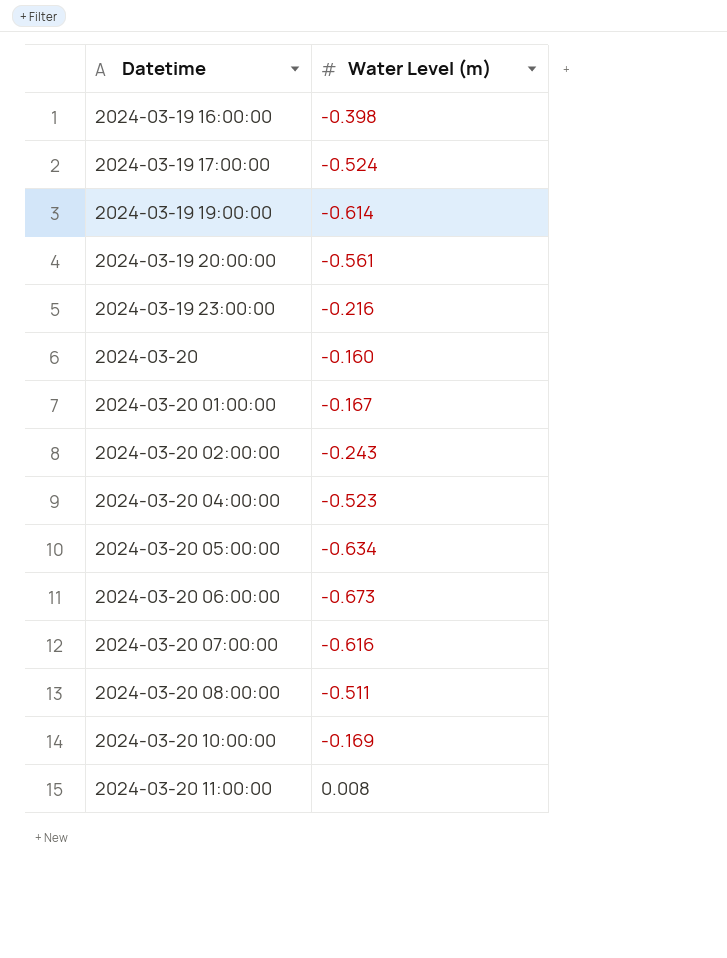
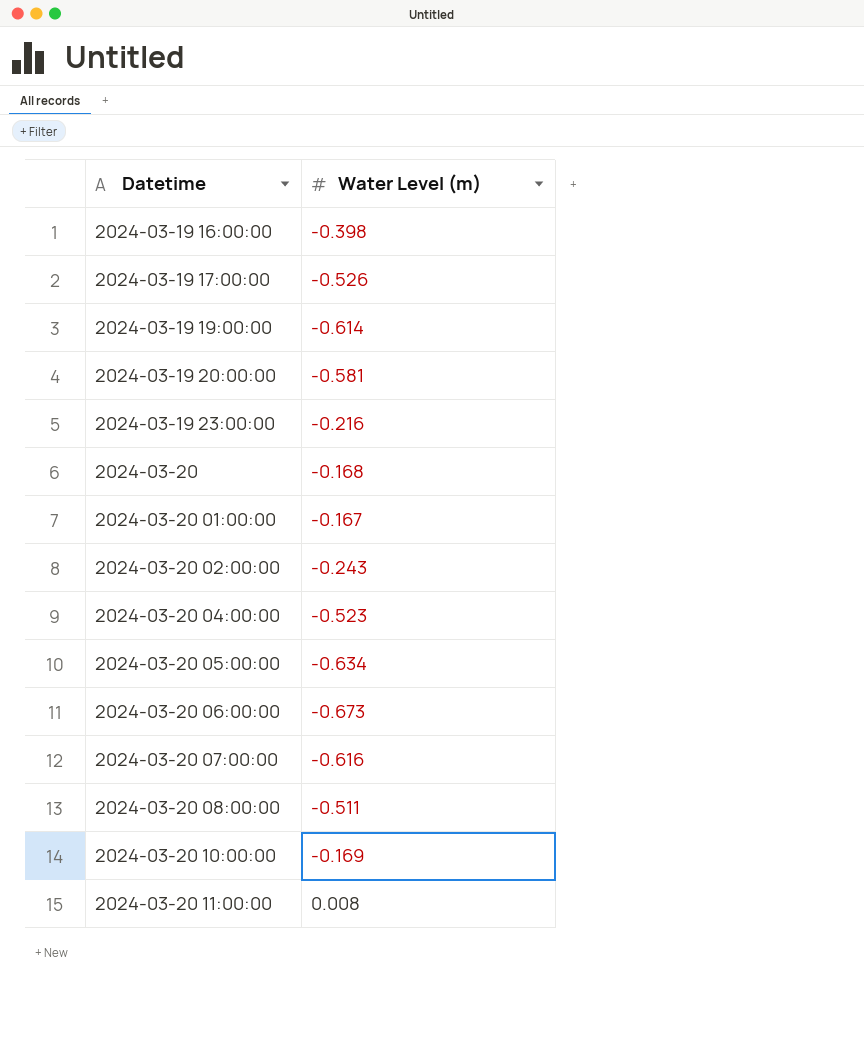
2024-03-19 17:00:00 | Water Level (m): -0.524 -> -0.526
2024-03-19 20:00:00 | Water Level (m): -0.561 -> -0.581
2024-03-20 | Water Level (m): -0.160 -> -0.168

